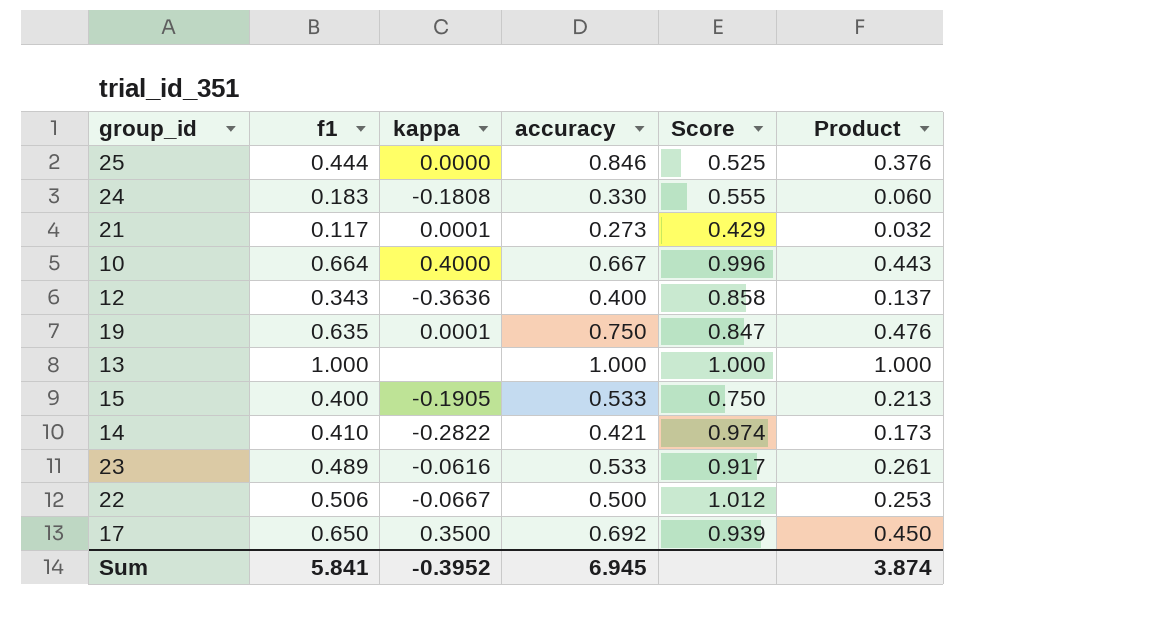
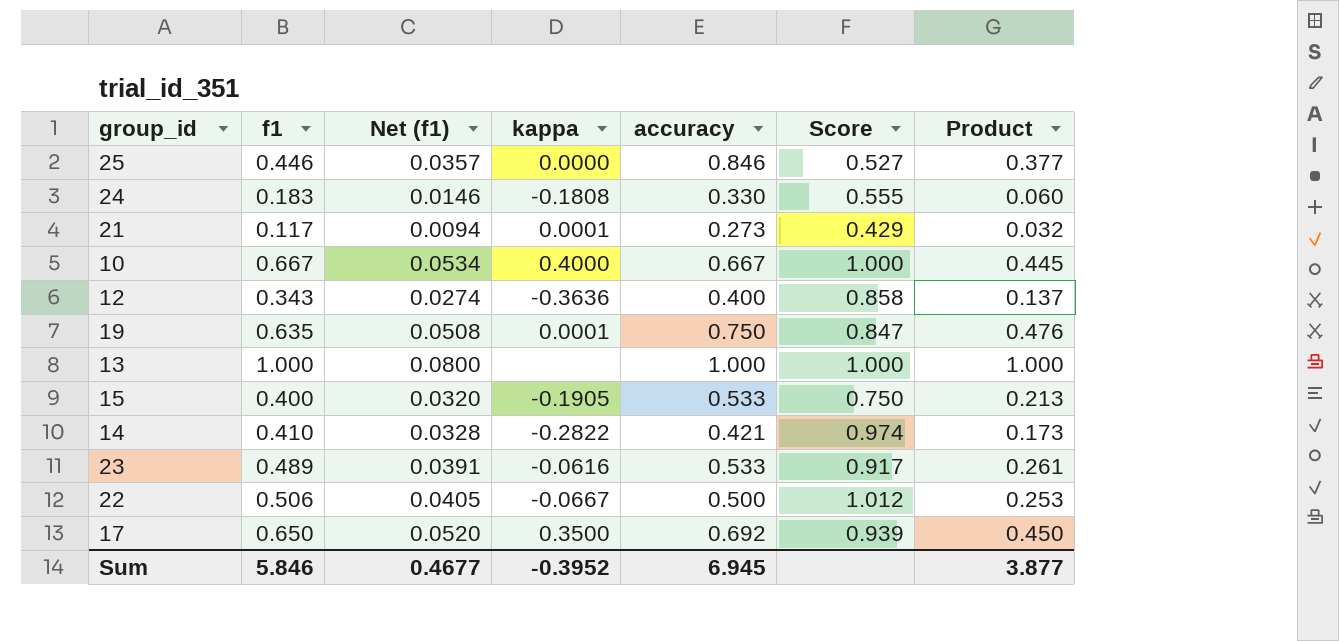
column Net (f1) | formula: none -> [f1] * 0.08
25 | f1: 0.444 -> 0.446
25 | Score: 0.525 -> 0.527
25 | Product: 0.376 -> 0.377
10 | f1: 0.664 -> 0.667
10 | Score: 0.996 -> 1.000
10 | Product: 0.443 -> 0.445
Sum | f1: 5.841 -> 5.846
Sum | Product: 3.874 -> 3.877

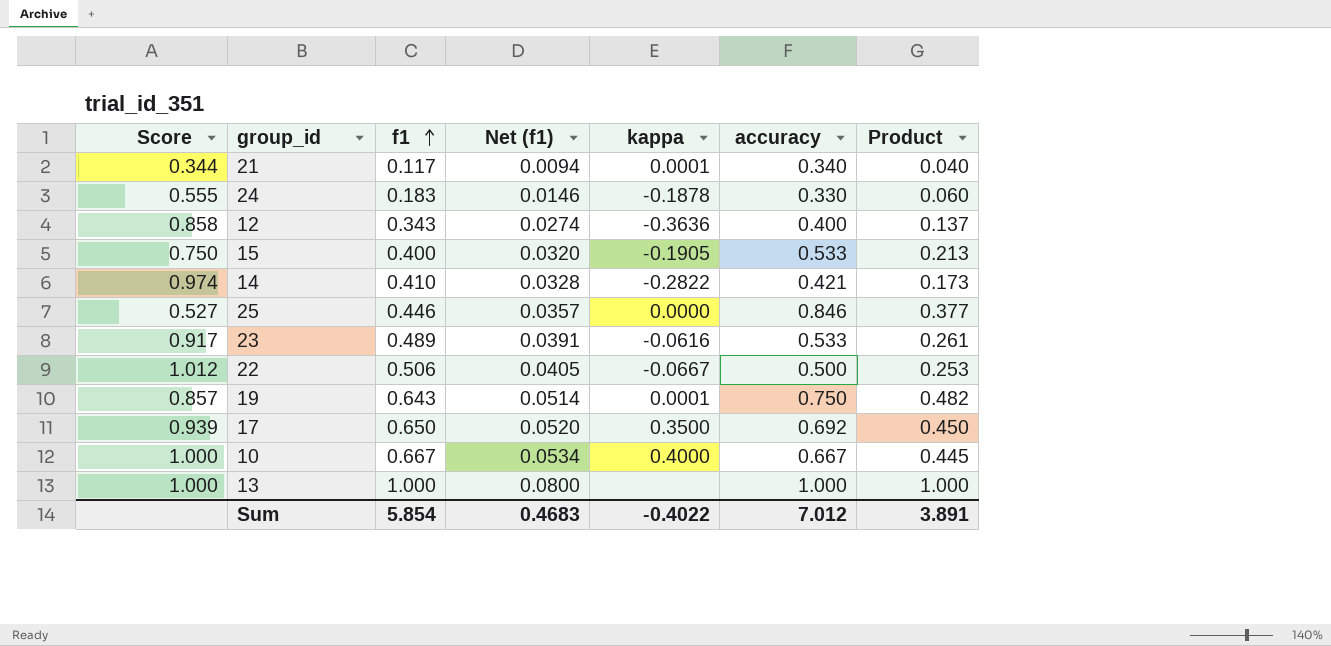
row order: none -> f1 ascending
column Score | position: 6 -> 1
21 | Score: 0.429 -> 0.344
21 | accuracy: 0.273 -> 0.340
21 | Product: 0.032 -> 0.040
24 | kappa: -0.1808 -> -0.1878
19 | Score: 0.847 -> 0.857
19 | f1: 0.635 -> 0.643
19 | Net (f1): 0.0508 -> 0.0514
19 | Product: 0.476 -> 0.482
Sum | f1: 5.846 -> 5.854
Sum | Net (f1): 0.4677 -> 0.4683
Sum | kappa: -0.3952 -> -0.4022
Sum | accuracy: 6.945 -> 7.012
Sum | Product: 3.877 -> 3.891

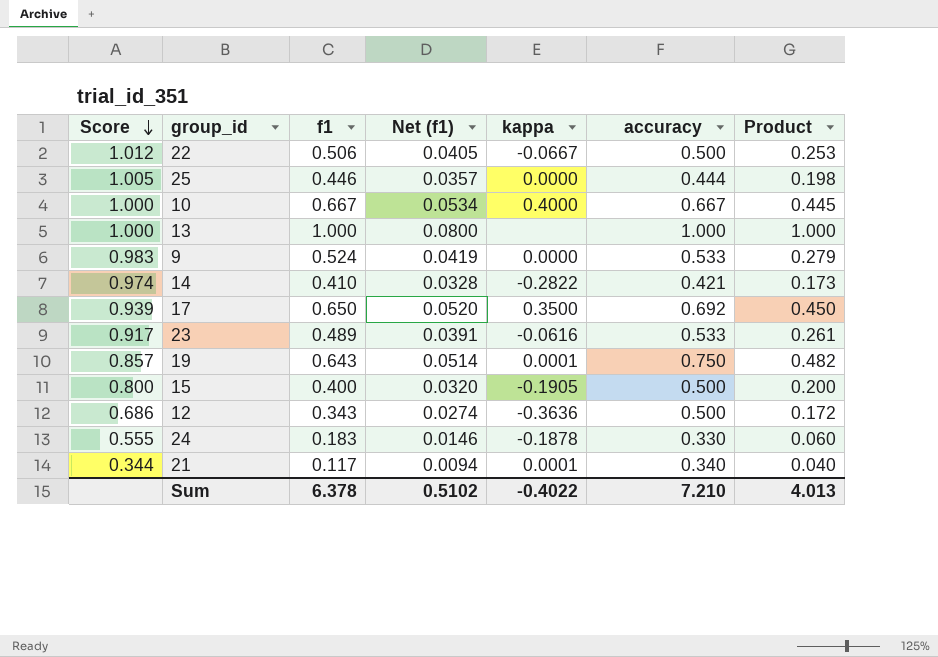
row order: f1 ascending -> Score descending
25 | Score: 0.527 -> 1.005
25 | accuracy: 0.846 -> 0.444
25 | Product: 0.377 -> 0.198
row 9: none -> 0.983 | 0.524 | 0.0419 | 0.0000 | 0.533 | 0.279
15 | Score: 0.750 -> 0.800
15 | accuracy: 0.533 -> 0.500
15 | Product: 0.213 -> 0.200
12 | Score: 0.858 -> 0.686
12 | accuracy: 0.400 -> 0.500
12 | Product: 0.137 -> 0.172
Sum | f1: 5.854 -> 6.378
Sum | Net (f1): 0.4683 -> 0.5102
Sum | accuracy: 7.012 -> 7.210
Sum | Product: 3.891 -> 4.013

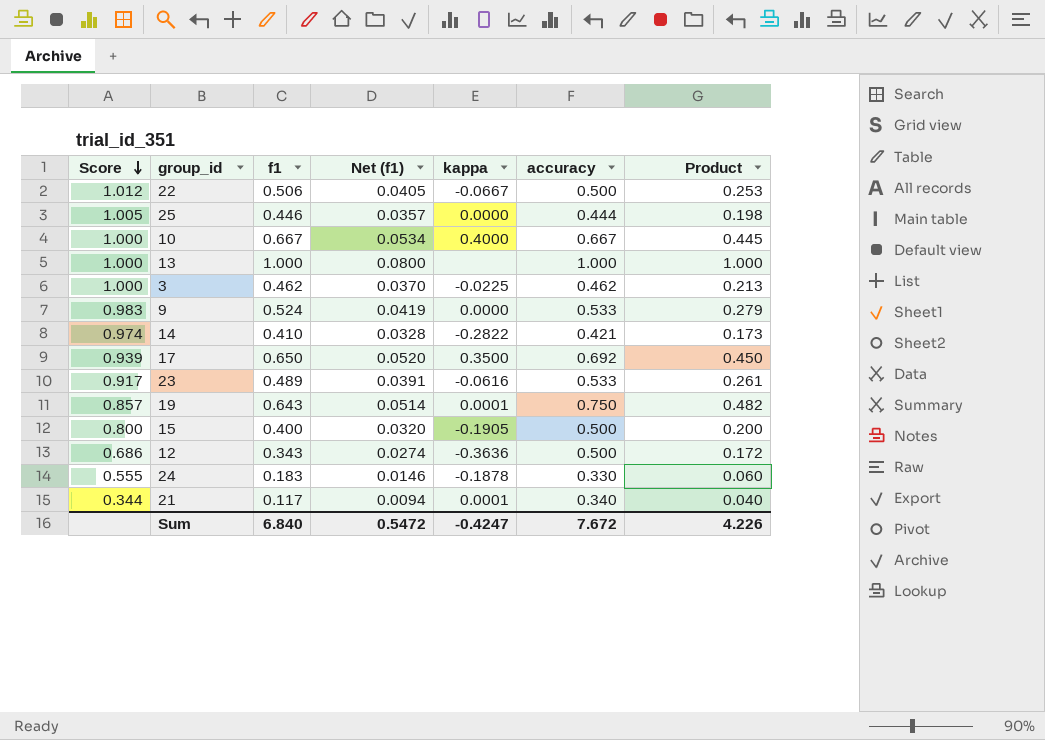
row 3: none -> 1.000 | 0.462 | 0.0370 | -0.0225 | 0.462 | 0.213
Sum | f1: 6.378 -> 6.840
Sum | Net (f1): 0.5102 -> 0.5472
Sum | kappa: -0.4022 -> -0.4247
Sum | accuracy: 7.210 -> 7.672
Sum | Product: 4.013 -> 4.226

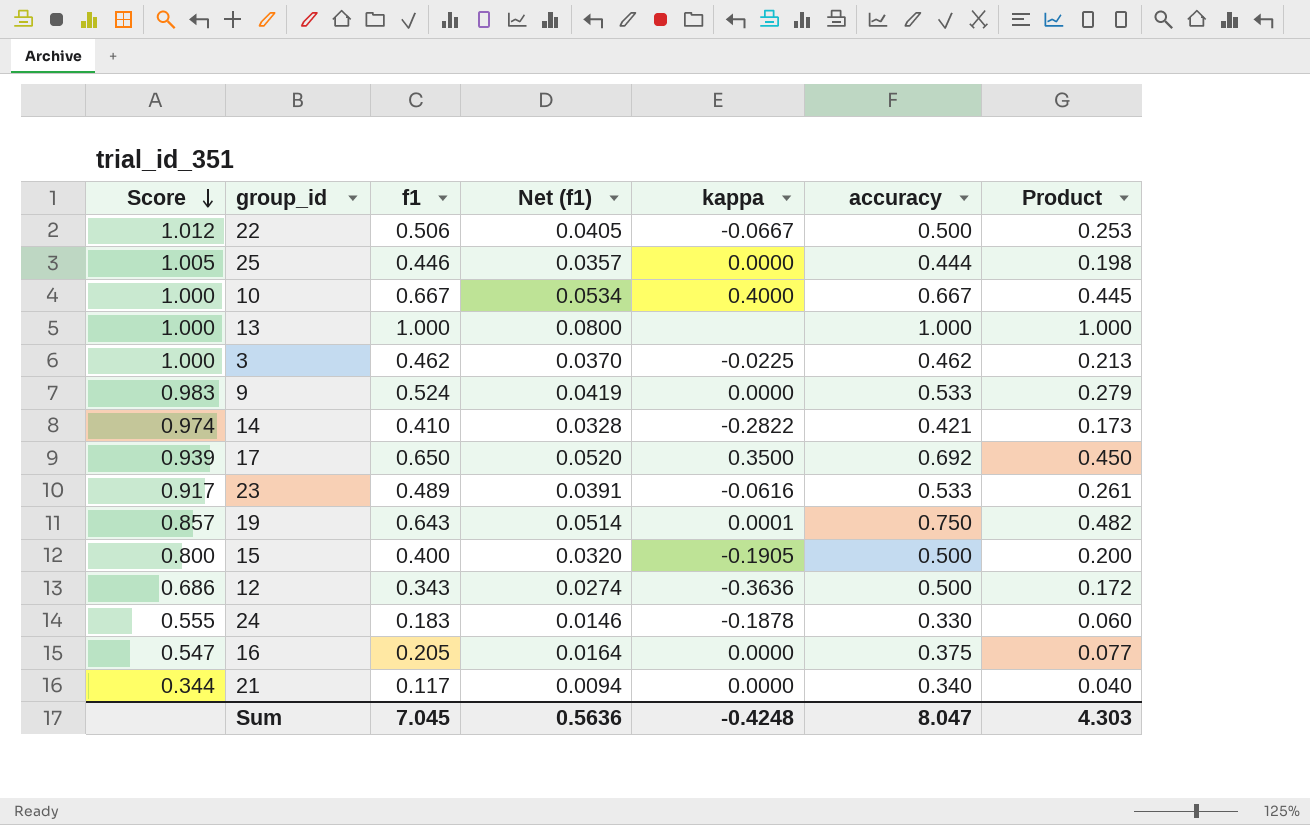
row 16: none -> 0.547 | 0.205 | 0.0164 | 0.0000 | 0.375 | 0.077
21 | kappa: 0.0001 -> 0.0000
Sum | f1: 6.840 -> 7.045
Sum | Net (f1): 0.5472 -> 0.5636
Sum | kappa: -0.4247 -> -0.4248
Sum | accuracy: 7.672 -> 8.047
Sum | Product: 4.226 -> 4.303

